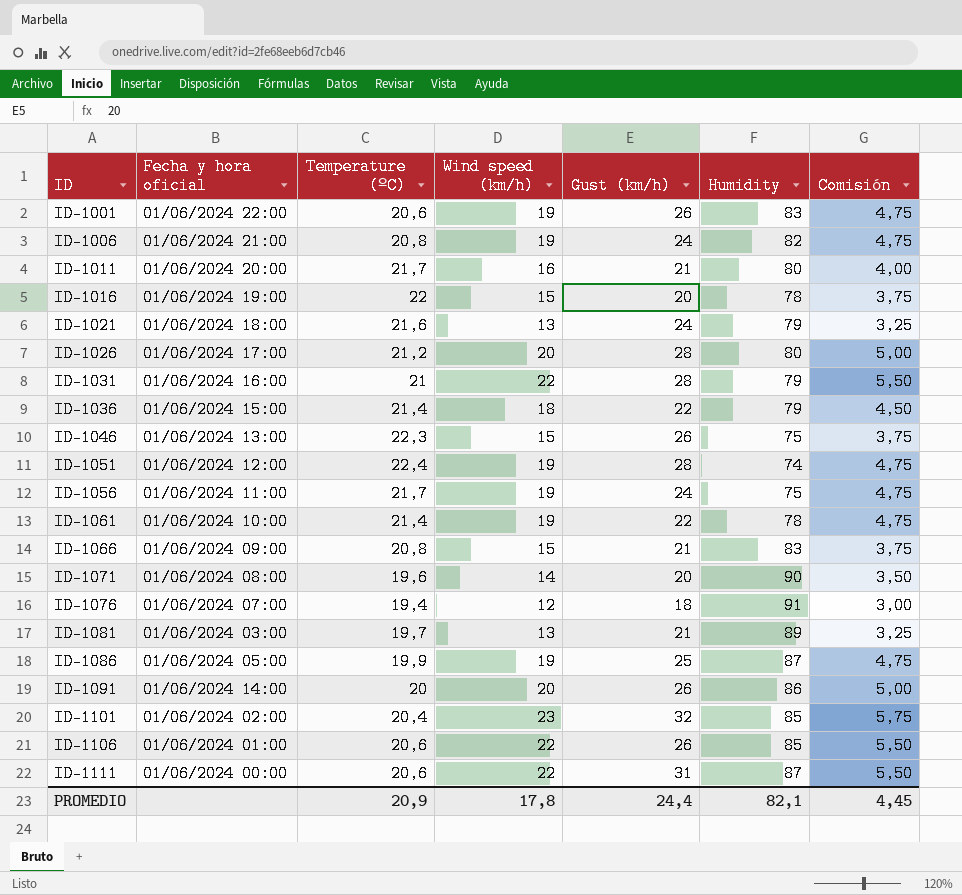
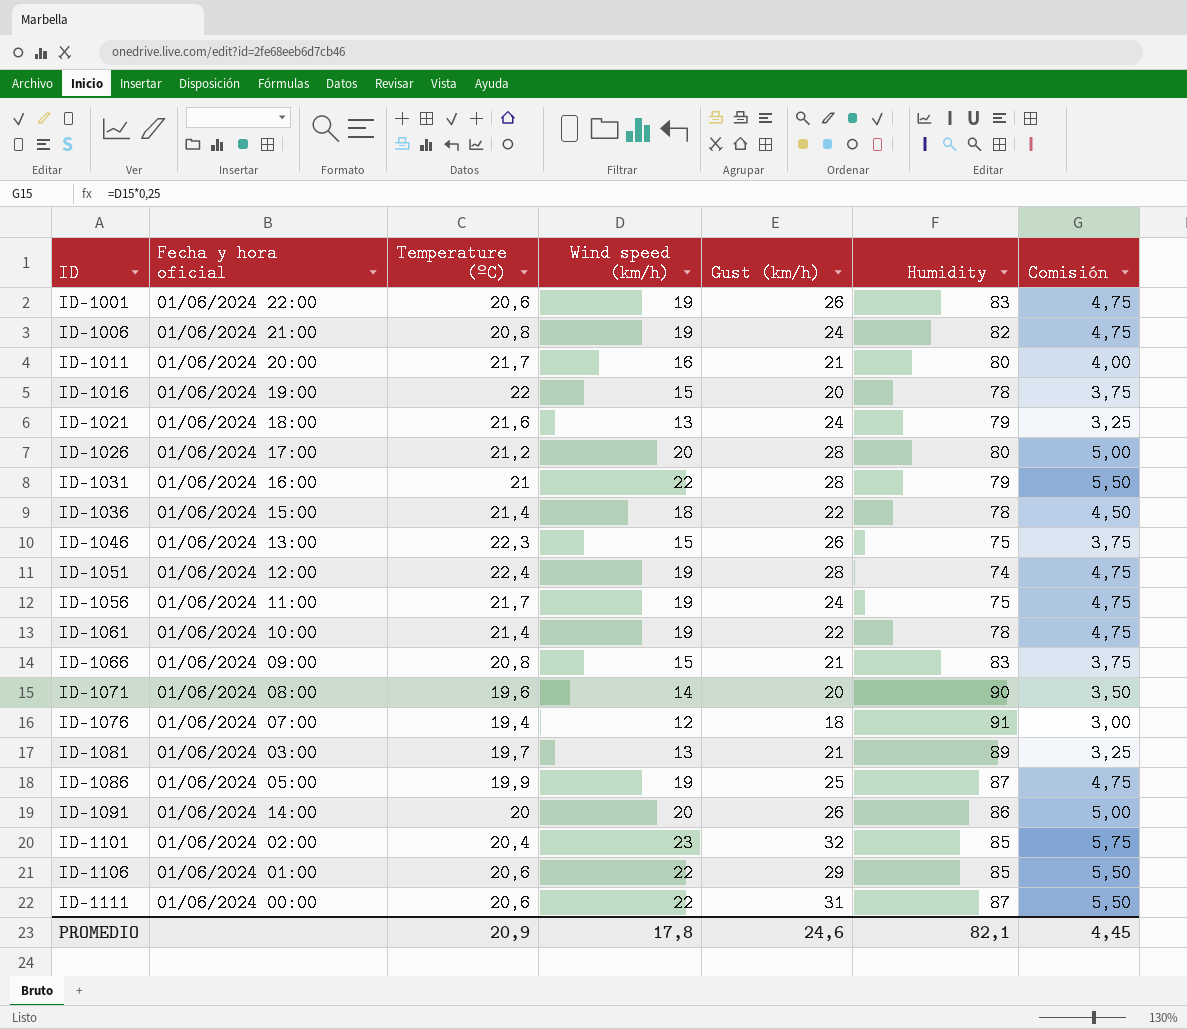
ID-1036 | Humidity: 79 -> 78
ID-1106 | Gust (km/h): 26 -> 29
PROMEDIO | Gust (km/h): 24,4 -> 24,6

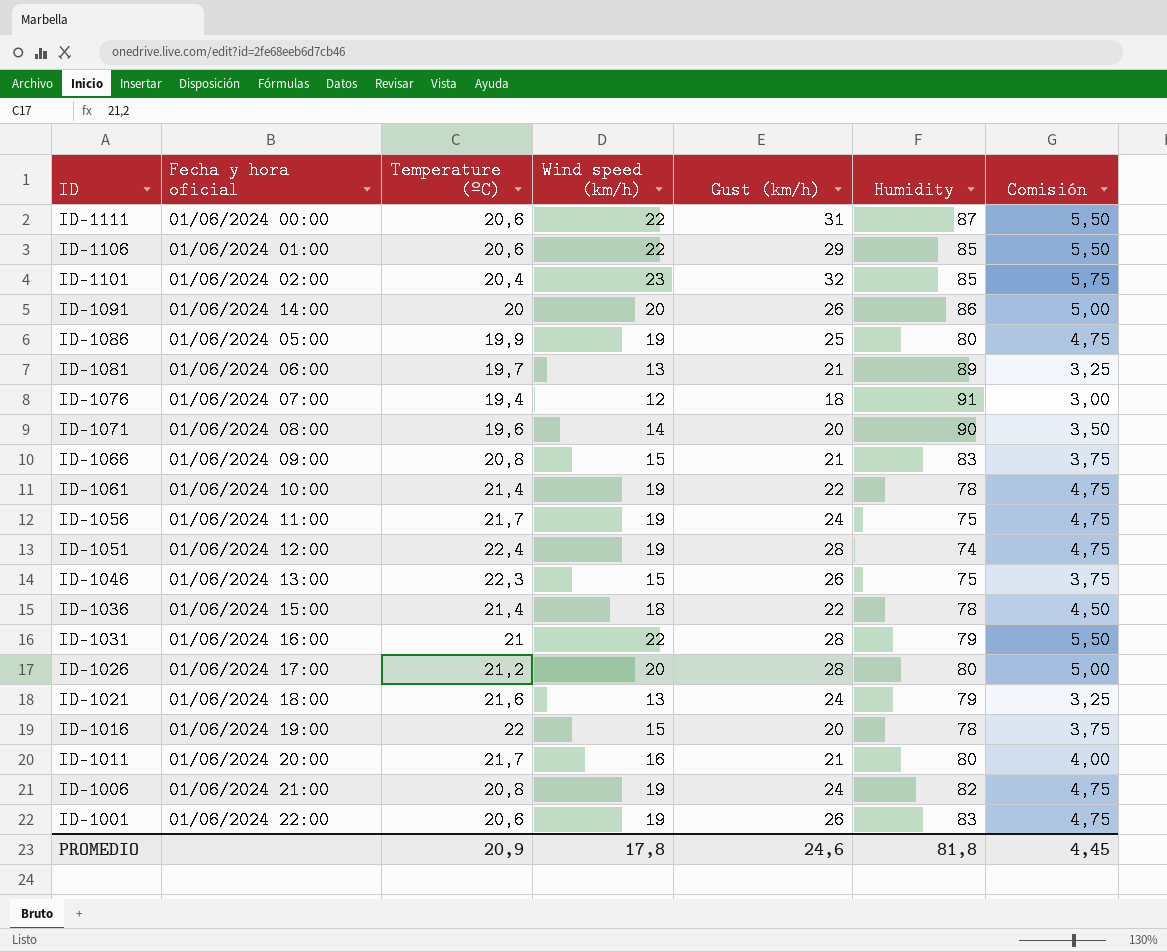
row order: ID ascending -> ID descending
ID-1086 | Humidity: 87 -> 80
ID-1081 | Fecha y hora oficial: 01/06/2024 03:00 -> 01/06/2024 06:00
PROMEDIO | Humidity: 82,1 -> 81,8

